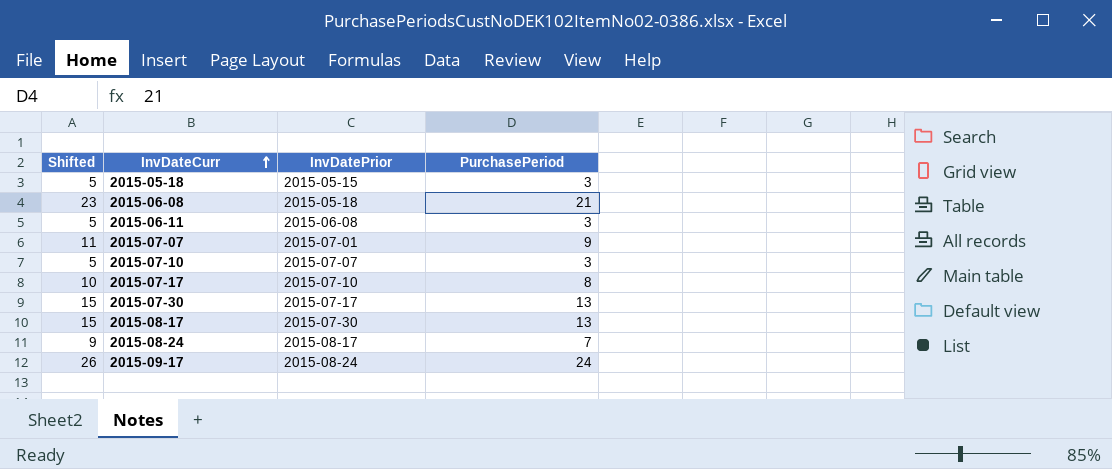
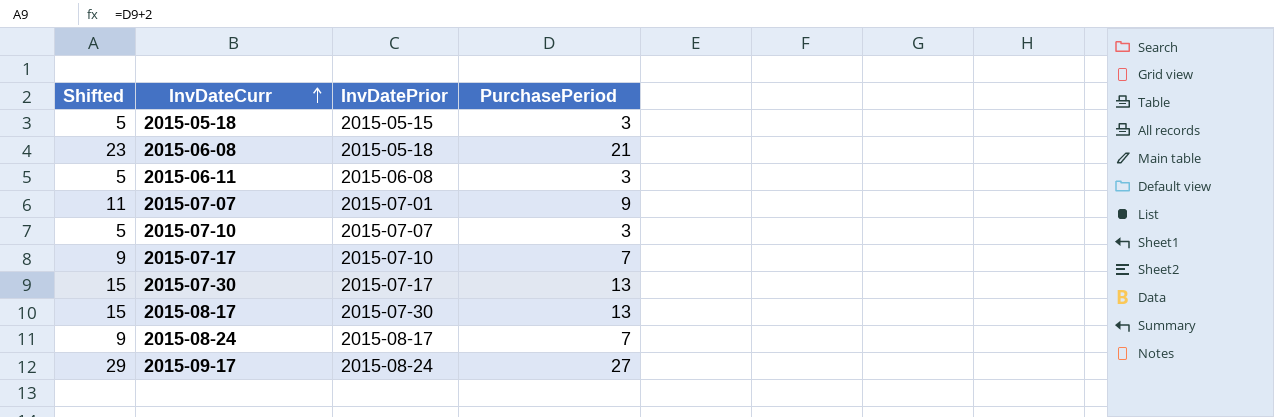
2015-07-17 | Shifted: 10 -> 9
2015-07-17 | PurchasePeriod: 8 -> 7
2015-09-17 | Shifted: 26 -> 29
2015-09-17 | PurchasePeriod: 24 -> 27

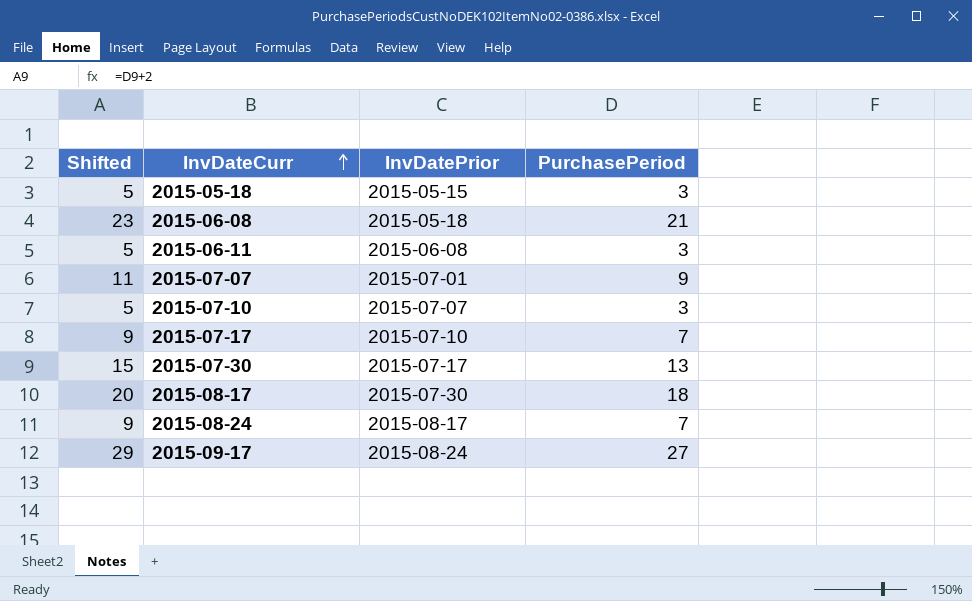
2015-08-17 | Shifted: 15 -> 20
2015-08-17 | PurchasePeriod: 13 -> 18

